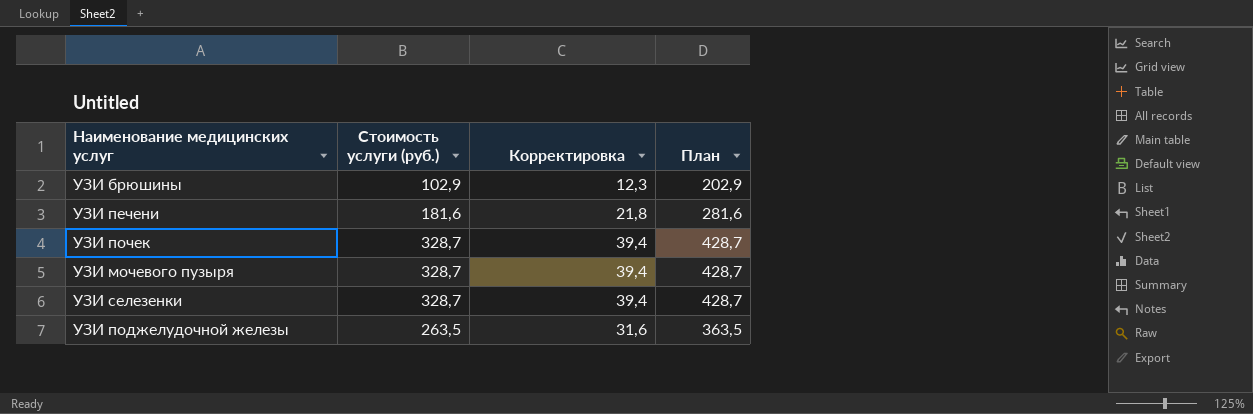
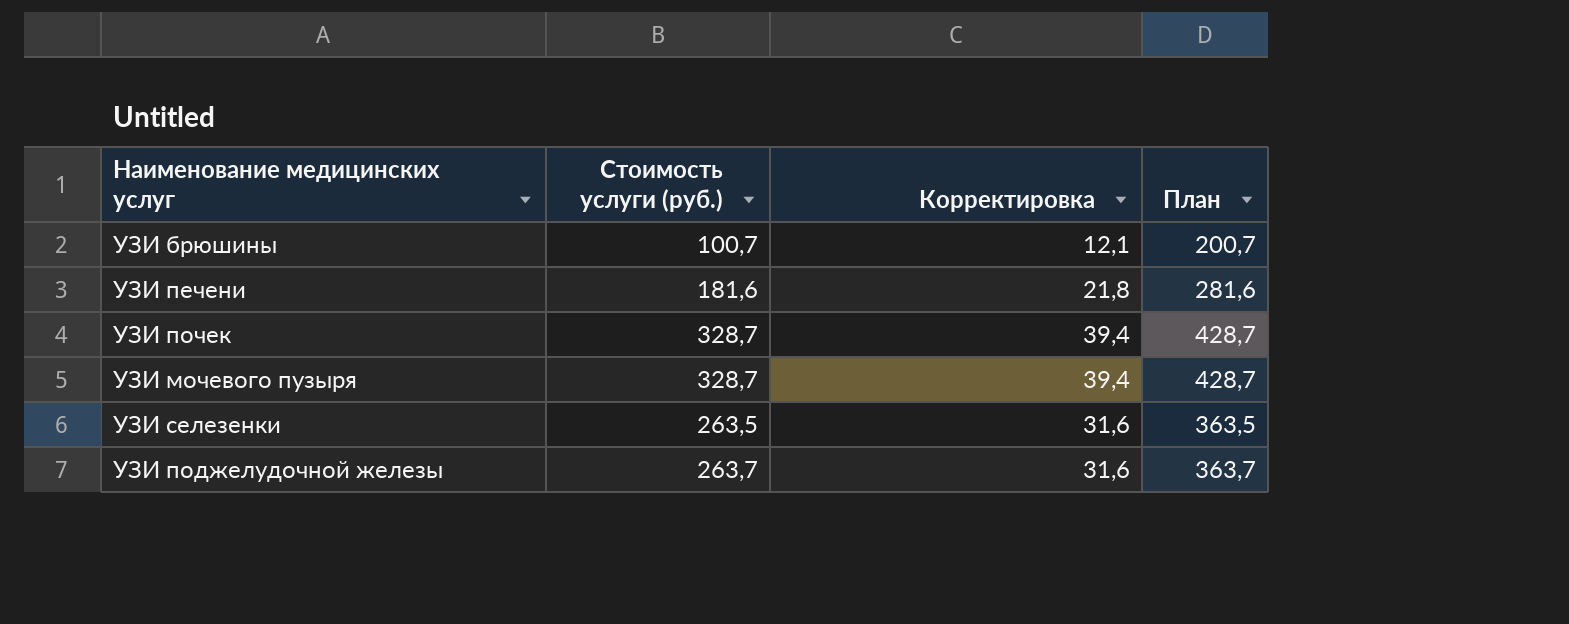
УЗИ брюшины | Стоимость услуги (руб.): 102,9 -> 100,7
УЗИ брюшины | Корректировка: 12,3 -> 12,1
УЗИ брюшины | План: 202,9 -> 200,7
УЗИ селезенки | Стоимость услуги (руб.): 328,7 -> 263,5
УЗИ селезенки | Корректировка: 39,4 -> 31,6
УЗИ селезенки | План: 428,7 -> 363,5
УЗИ поджелудочной железы | Стоимость услуги (руб.): 263,5 -> 263,7
УЗИ поджелудочной железы | План: 363,5 -> 363,7

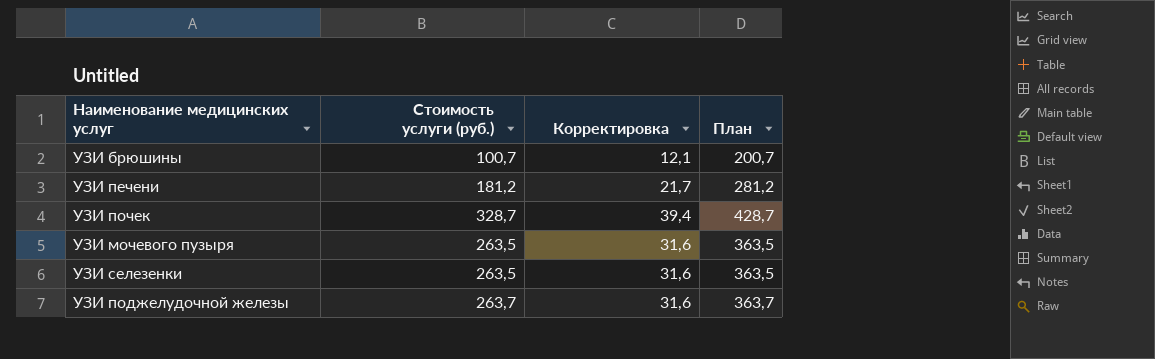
УЗИ печени | Стоимость услуги (руб.): 181,6 -> 181,2
УЗИ печени | Корректировка: 21,8 -> 21,7
УЗИ печени | План: 281,6 -> 281,2
УЗИ мочевого пузыря | Стоимость услуги (руб.): 328,7 -> 263,5
УЗИ мочевого пузыря | Корректировка: 39,4 -> 31,6
УЗИ мочевого пузыря | План: 428,7 -> 363,5

